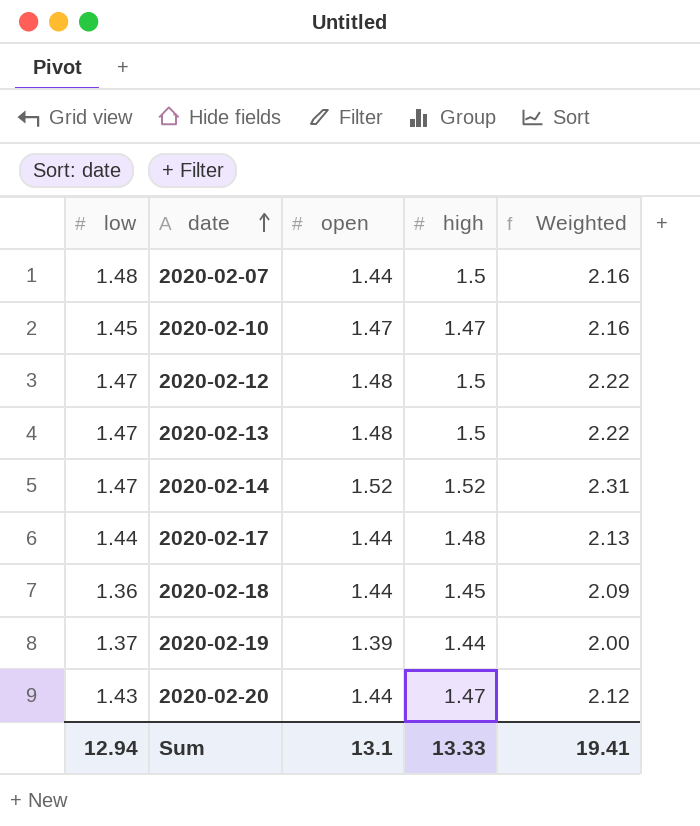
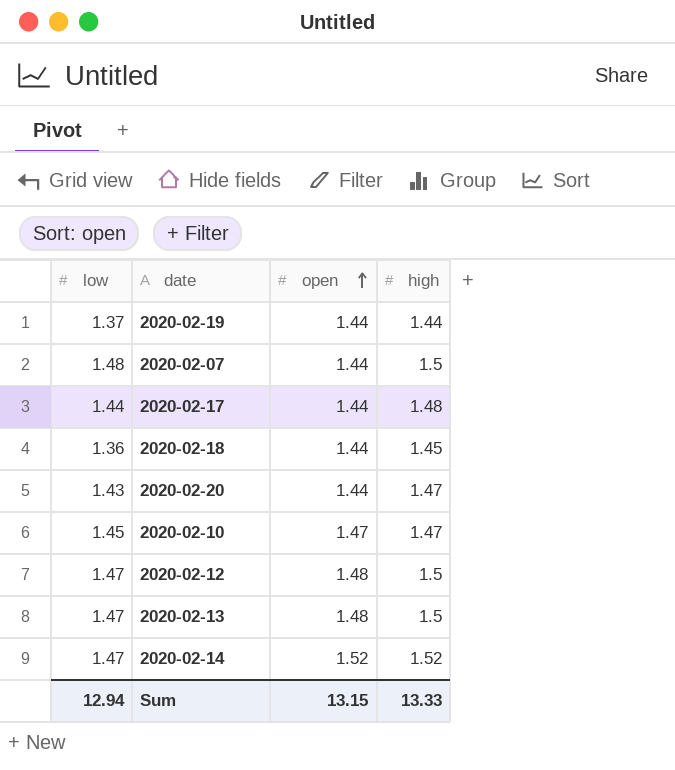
row order: date ascending -> open ascending
column Weighted | formula: [open] * [high] -> none
2020-02-19 | open: 1.39 -> 1.44
Sum | open: 13.1 -> 13.15

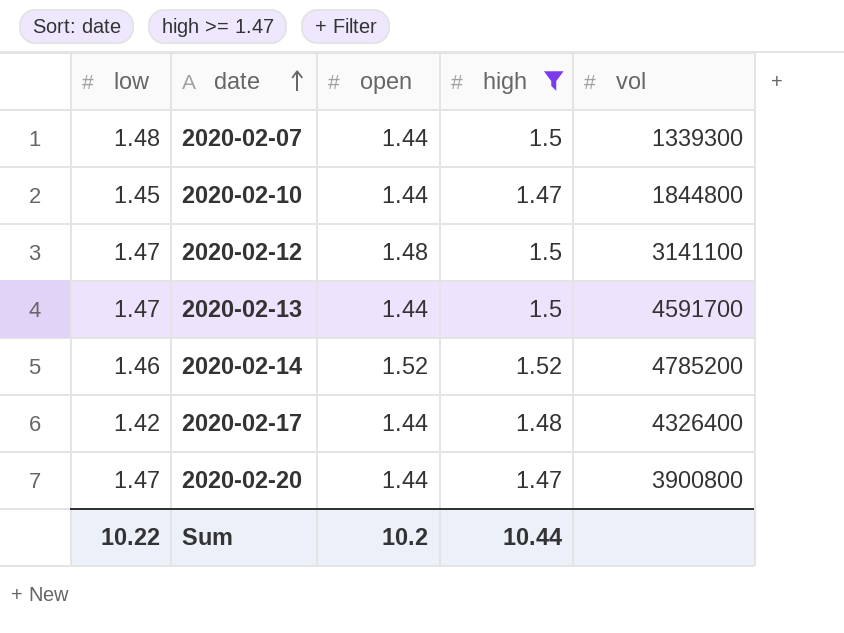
filter: none -> high >= 1.47
row order: open ascending -> date ascending
column vol | position: none -> 5
2020-02-10 | open: 1.47 -> 1.44
2020-02-13 | open: 1.48 -> 1.44
2020-02-14 | low: 1.47 -> 1.46
2020-02-17 | low: 1.44 -> 1.42
2020-02-20 | low: 1.43 -> 1.47
Sum | low: 12.94 -> 10.22
Sum | open: 13.15 -> 10.2
Sum | high: 13.33 -> 10.44

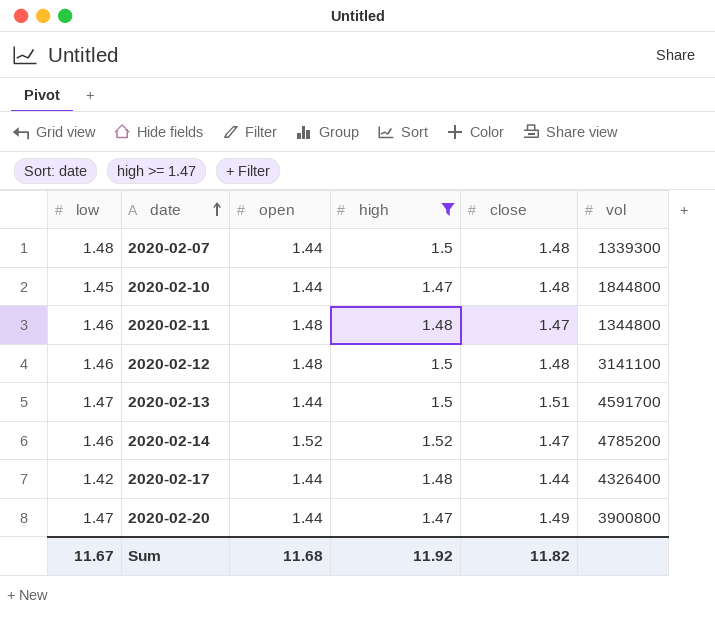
column close | position: none -> 5
row 2020-02-11: none -> 1.46 | 1.48 | 1.48 | 1.47 | 1344800
2020-02-12 | low: 1.47 -> 1.46
Sum | low: 10.22 -> 11.67
Sum | open: 10.2 -> 11.68
Sum | high: 10.44 -> 11.92

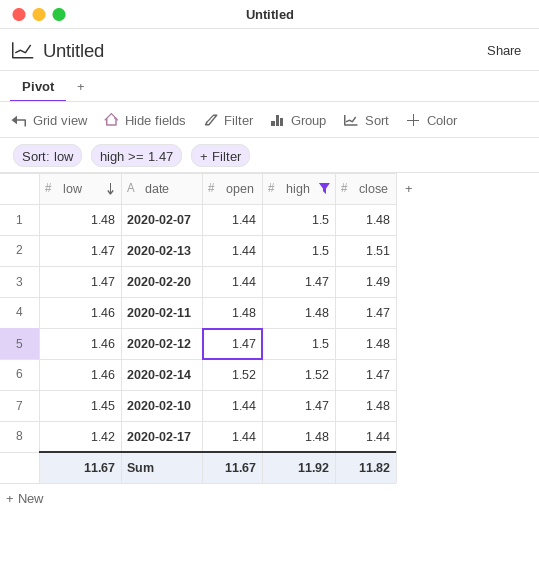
row order: date ascending -> low descending
column vol | position: 6 -> none
2020-02-12 | open: 1.48 -> 1.47
Sum | open: 11.68 -> 11.67

